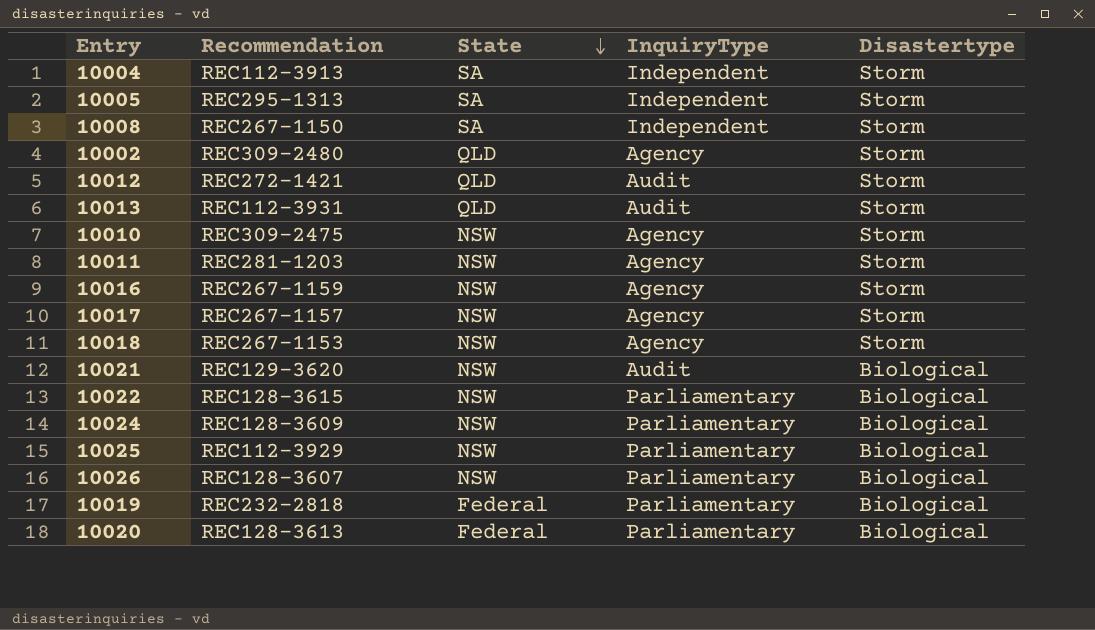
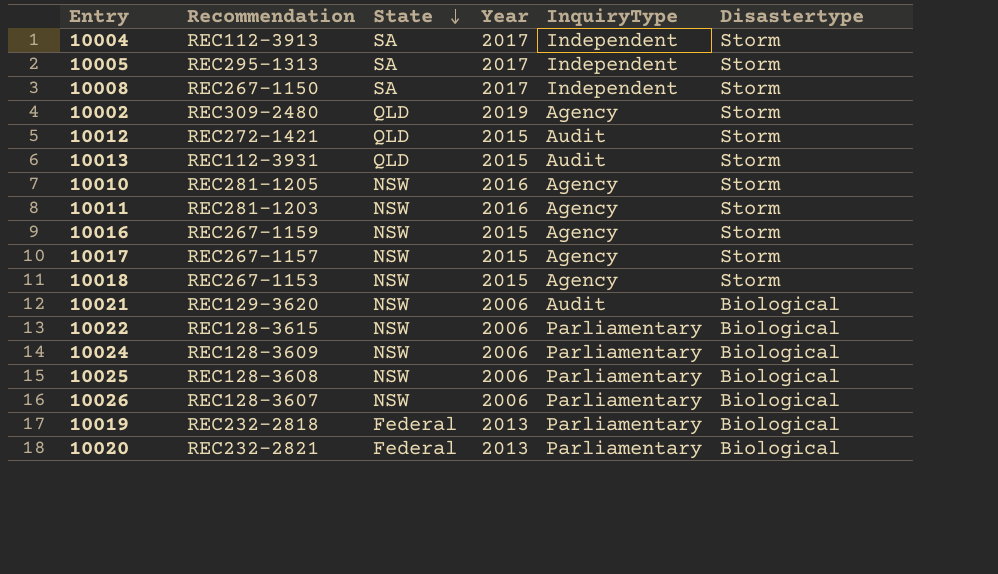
column Year | position: none -> 4
10010 | Recommendation: REC309-2475 -> REC281-1205
10025 | Recommendation: REC112-3929 -> REC128-3608
10020 | Recommendation: REC128-3613 -> REC232-2821

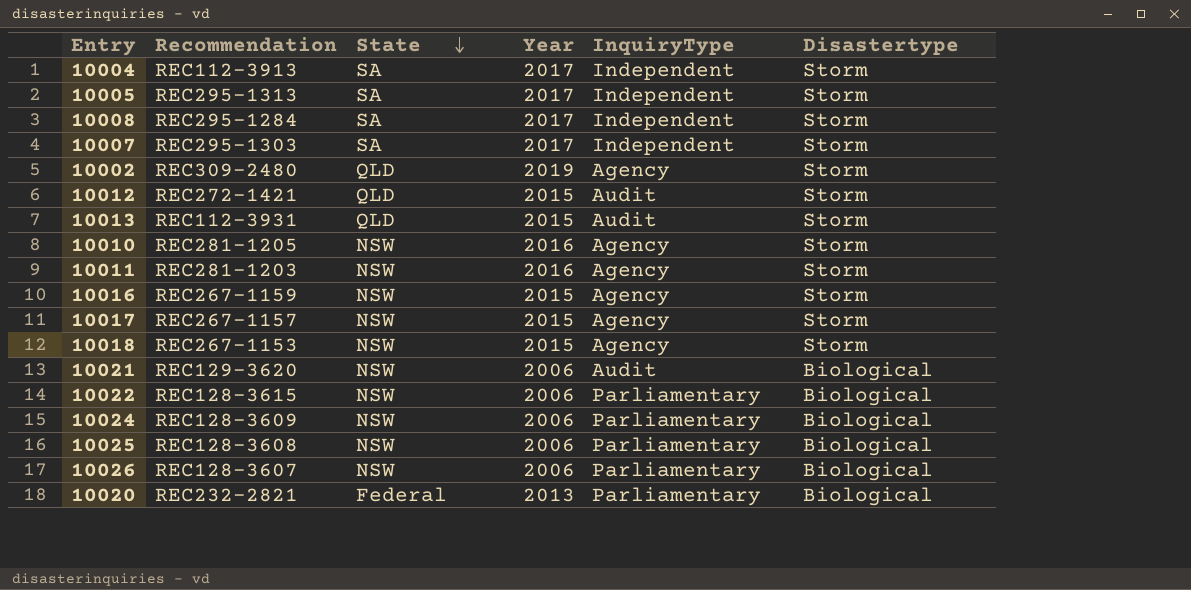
row 10019: REC232-2818 | Federal | 2013 | Parliamentary | Biological -> none
10008 | Recommendation: REC267-1150 -> REC295-1284
row 10007: none -> REC295-1303 | SA | 2017 | Independent | Storm

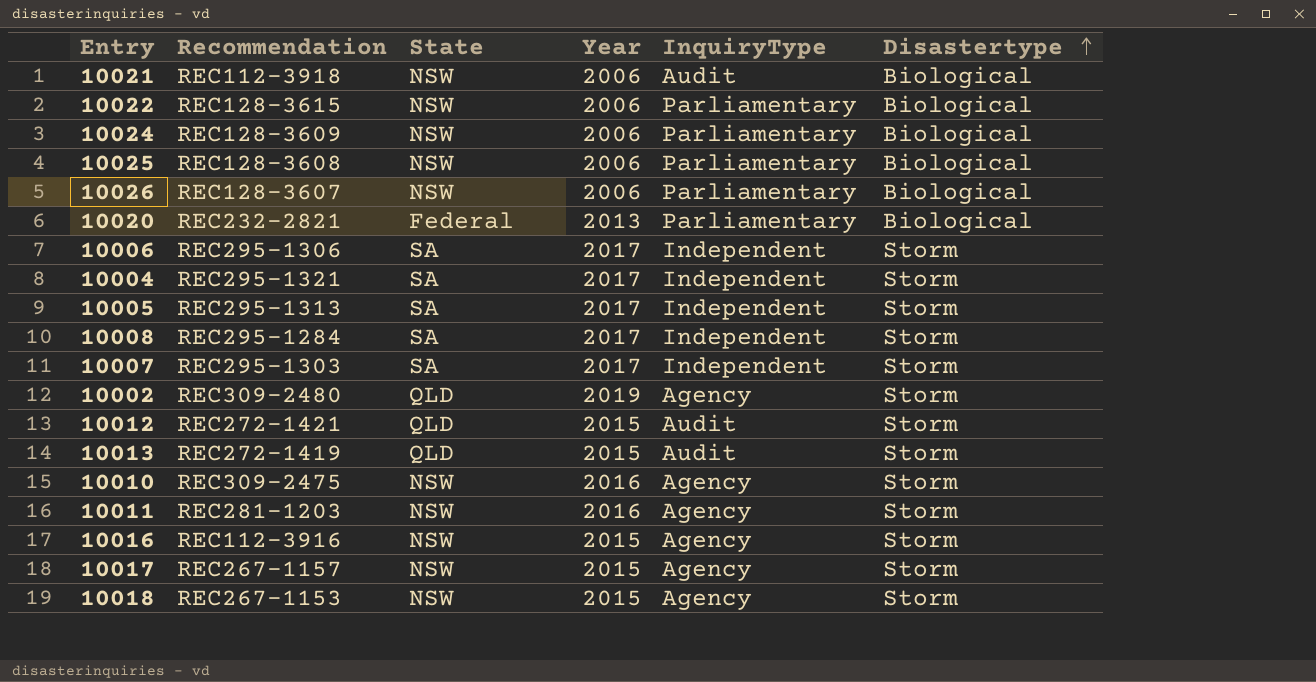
row order: State descending -> Disastertype ascending
10021 | Recommendation: REC129-3620 -> REC112-3918
row 10006: none -> REC295-1306 | SA | 2017 | Independent | Storm
10004 | Recommendation: REC112-3913 -> REC295-1321
10013 | Recommendation: REC112-3931 -> REC272-1419
10010 | Recommendation: REC281-1205 -> REC309-2475
10016 | Recommendation: REC267-1159 -> REC112-3916

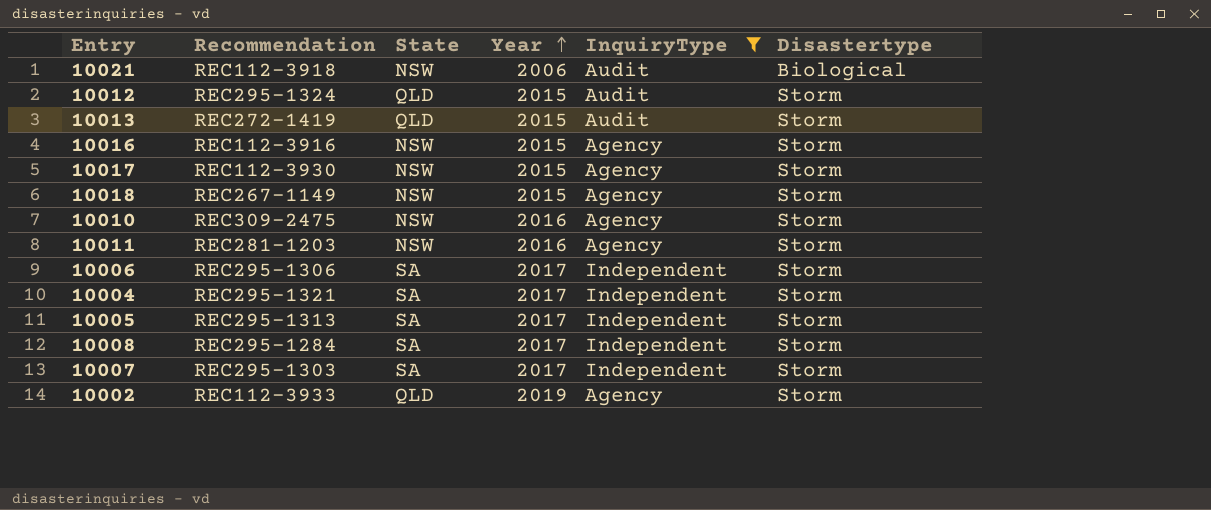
filter: none -> InquiryType != Parliamentary
row order: Disastertype ascending -> Year ascending
10012 | Recommendation: REC272-1421 -> REC295-1324
10017 | Recommendation: REC267-1157 -> REC112-3930
10018 | Recommendation: REC267-1153 -> REC267-1149
10002 | Recommendation: REC309-2480 -> REC112-3933

